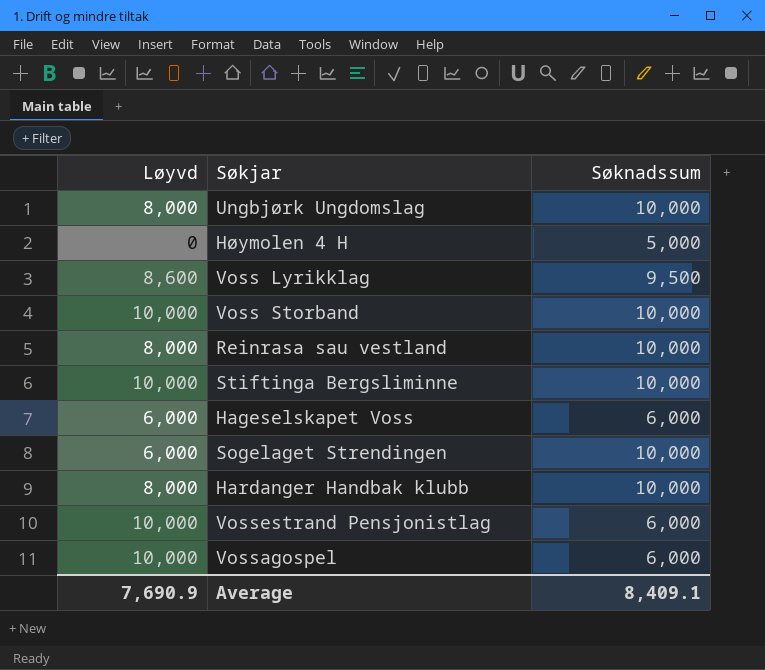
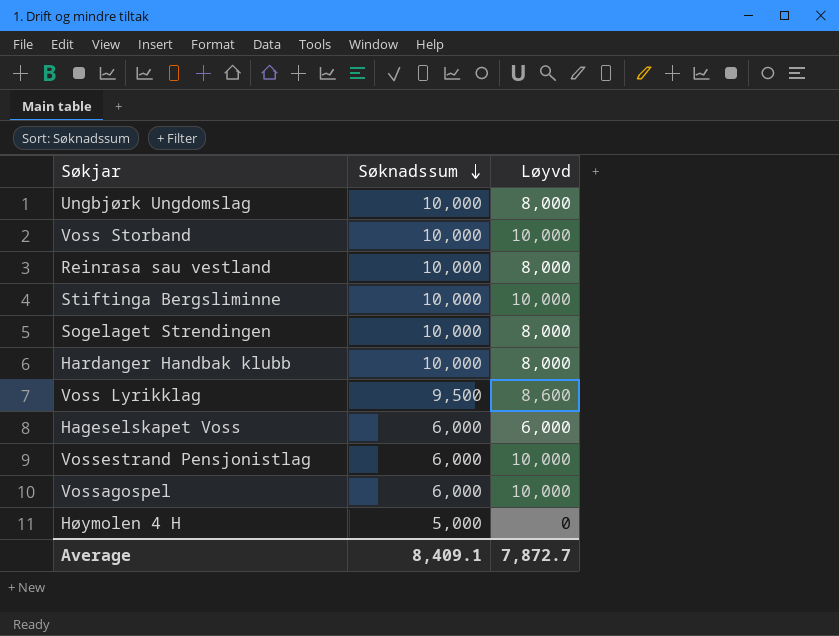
row order: none -> Søknadssum descending
column Løyvd | position: 1 -> 3
Sogelaget Strendingen | Løyvd: 6,000 -> 8,000
Average | Løyvd: 7,690.9 -> 7,872.7

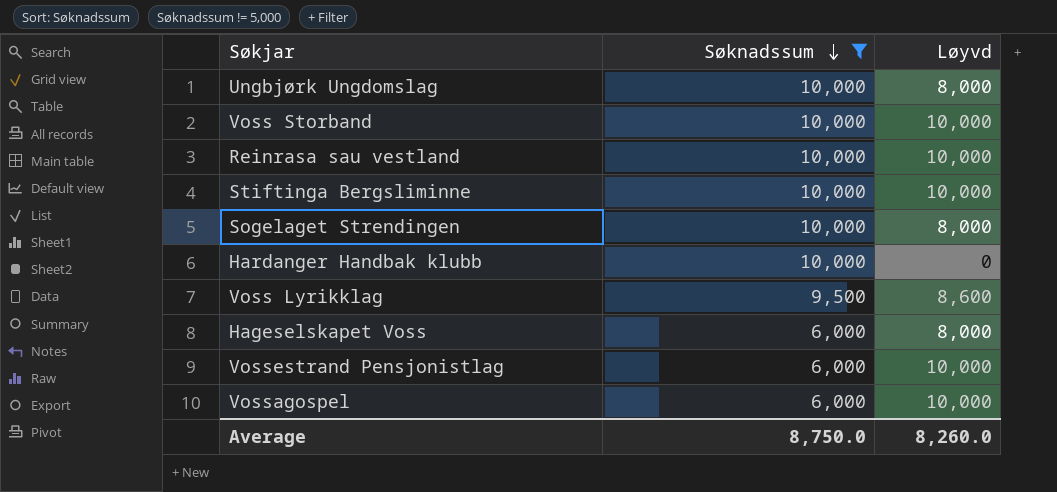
filter: none -> Søknadssum != 5,000
Reinrasa sau vestland | Løyvd: 8,000 -> 10,000
Hardanger Handbak klubb | Løyvd: 8,000 -> 0
Hageselskapet Voss | Løyvd: 6,000 -> 8,000
Average | Søknadssum: 8,409.1 -> 8,750.0
Average | Løyvd: 7,872.7 -> 8,260.0

